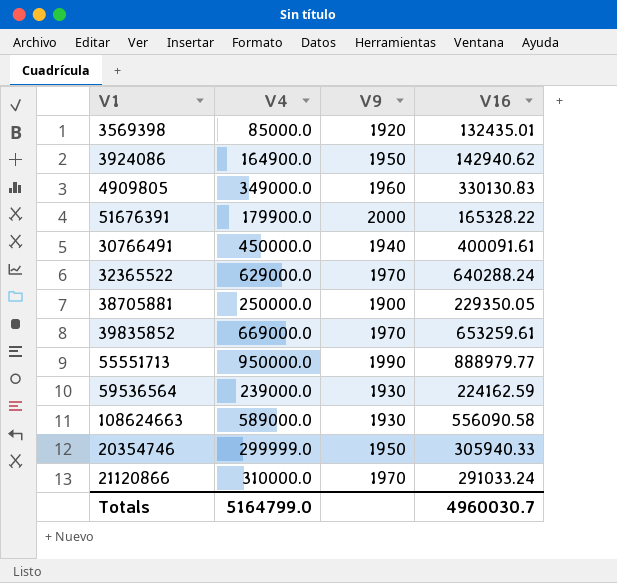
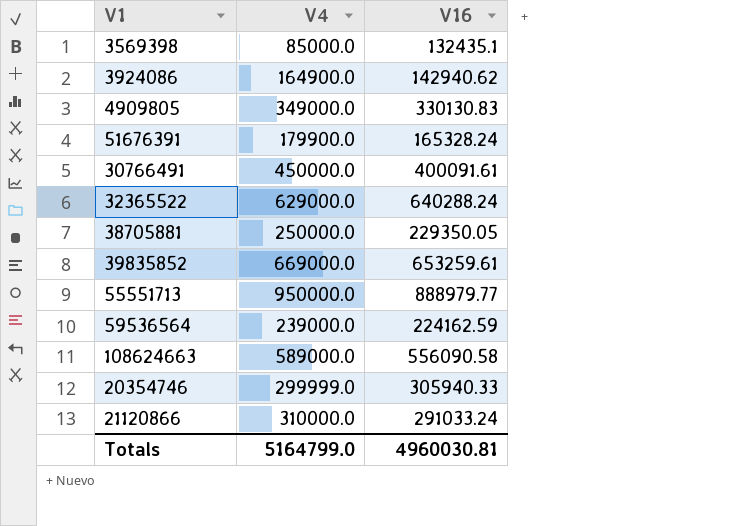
column V9 | position: 3 -> none
3569398 | V16: 132435.01 -> 132435.1
51676391 | V16: 165328.22 -> 165328.24
Totals | V16: 4960030.7 -> 4960030.81

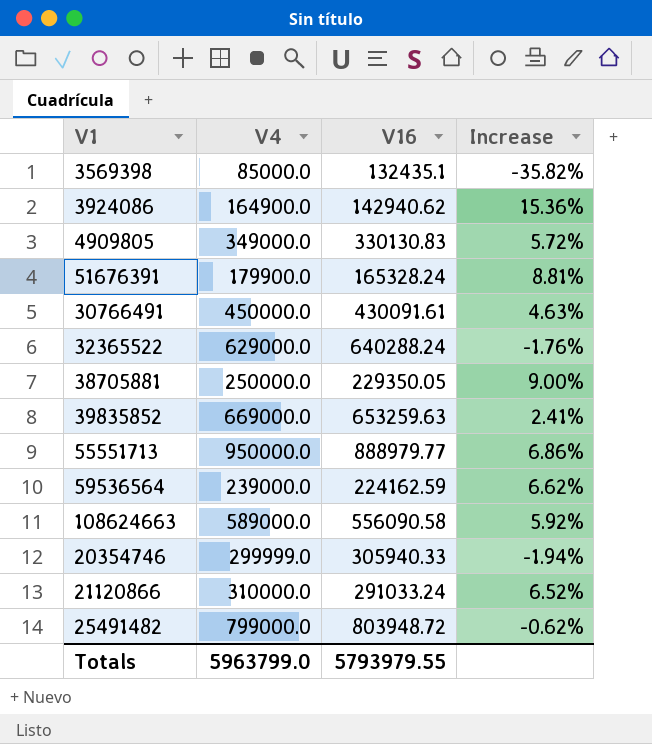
column Increase | formula: none -> ([V4] - [V16]) / [V16]
30766491 | V16: 400091.61 -> 430091.61
39835852 | V16: 653259.61 -> 653259.63
row 25491482: none -> 799000.0 | 803948.72 | -0.62%
Totals | V4: 5164799.0 -> 5963799.0
Totals | V16: 4960030.81 -> 5793979.55

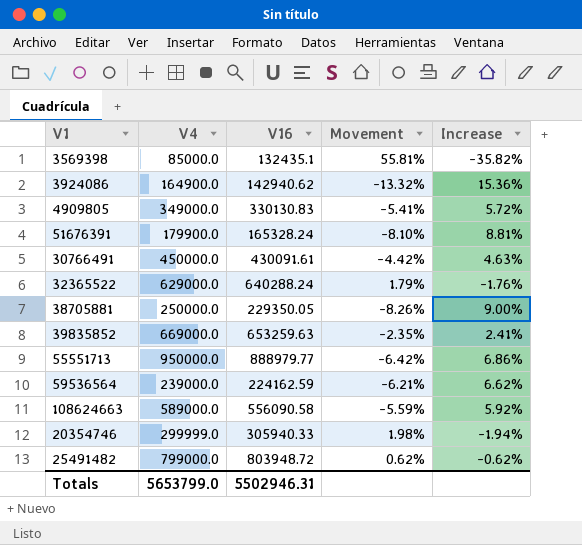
column Movement | formula: none -> ([V16] - [V4]) / [V4]
row 21120866: 310000.0 | 291033.24 | 6.52% -> none
Totals | V4: 5963799.0 -> 5653799.0
Totals | V16: 5793979.55 -> 5502946.31

